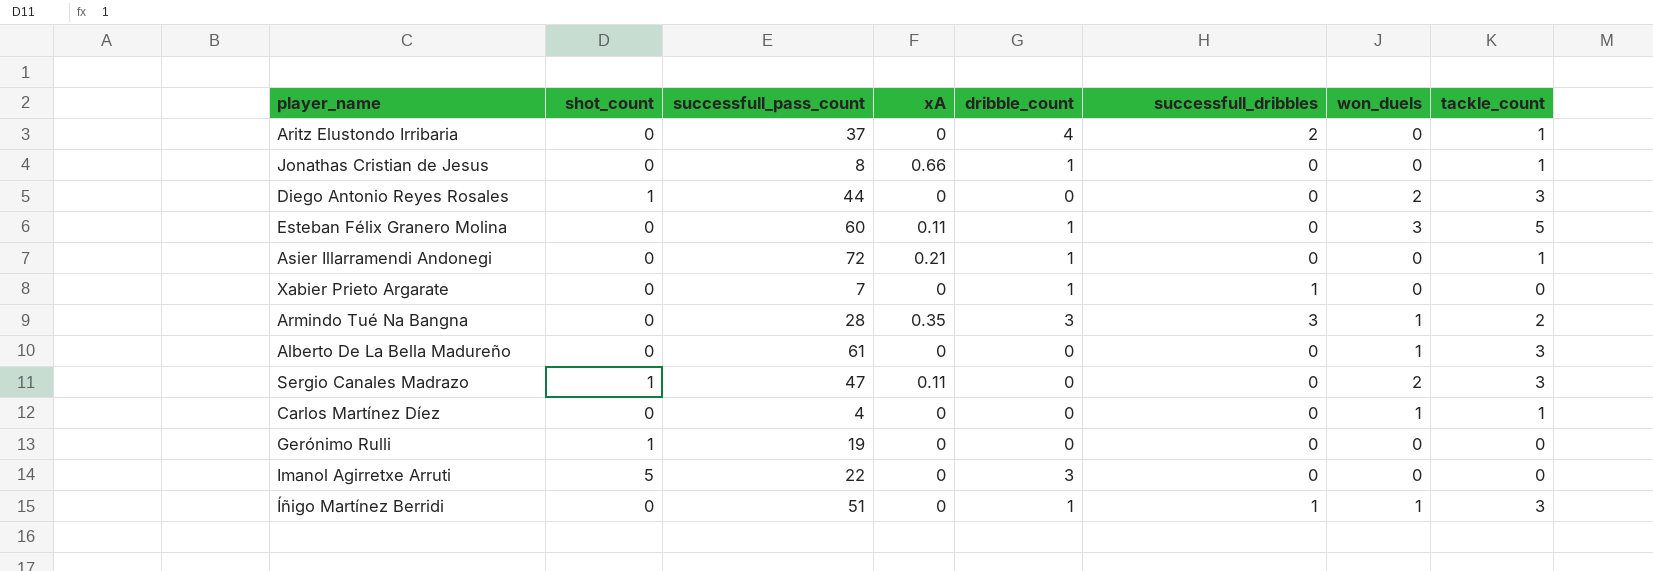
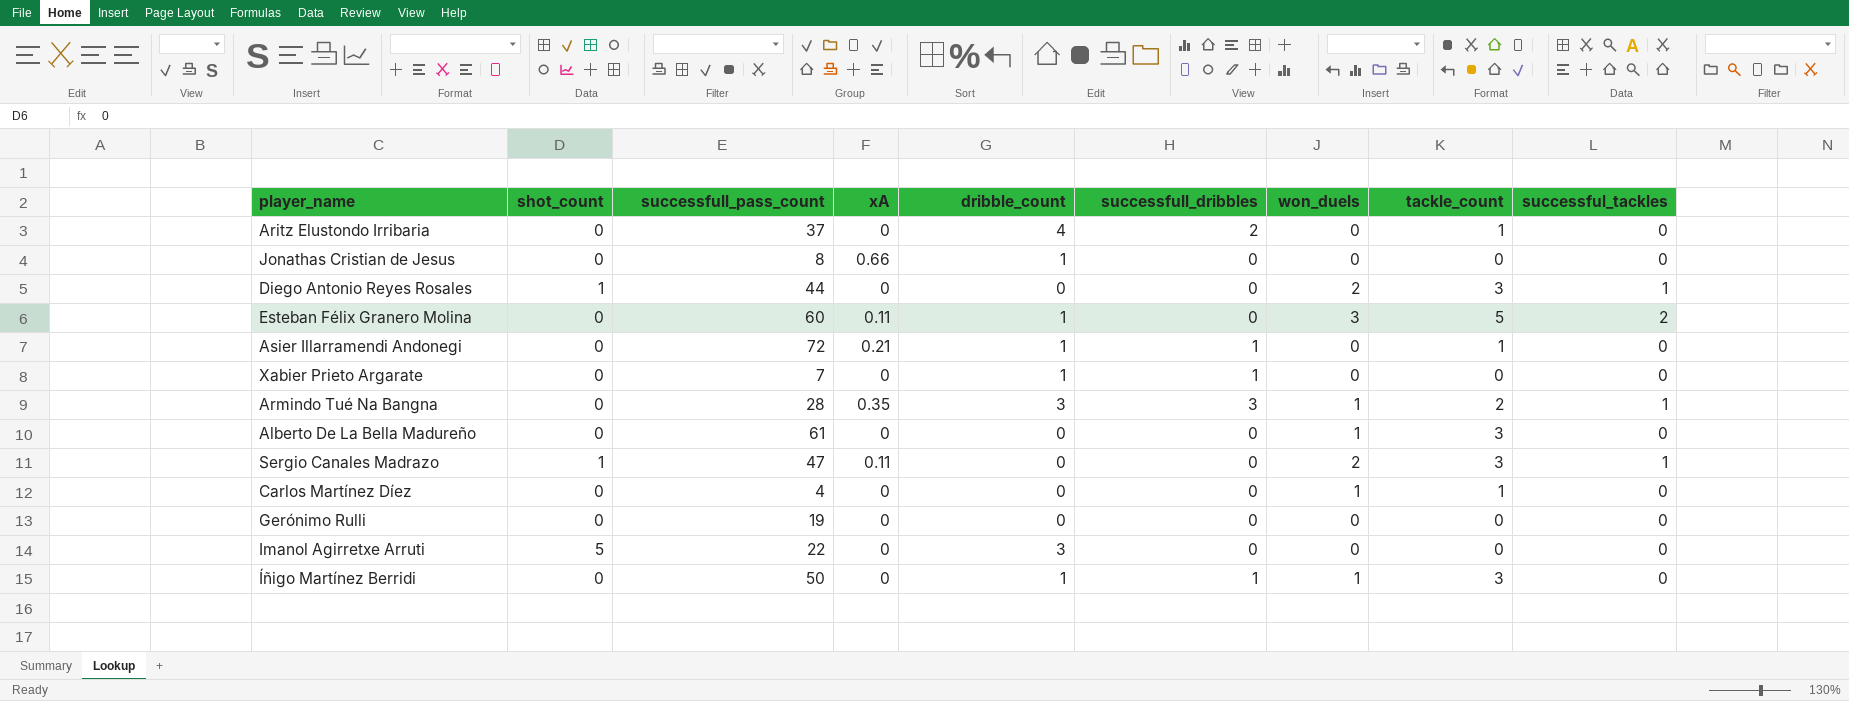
column successful_tackles | position: none -> 9
Jonathas Cristian de Jesus | tackle_count: 1 -> 0
Asier Illarramendi Andonegi | successfull_dribbles: 0 -> 1
Gerónimo Rulli | shot_count: 1 -> 0
Íñigo Martínez Berridi | successfull_pass_count: 51 -> 50

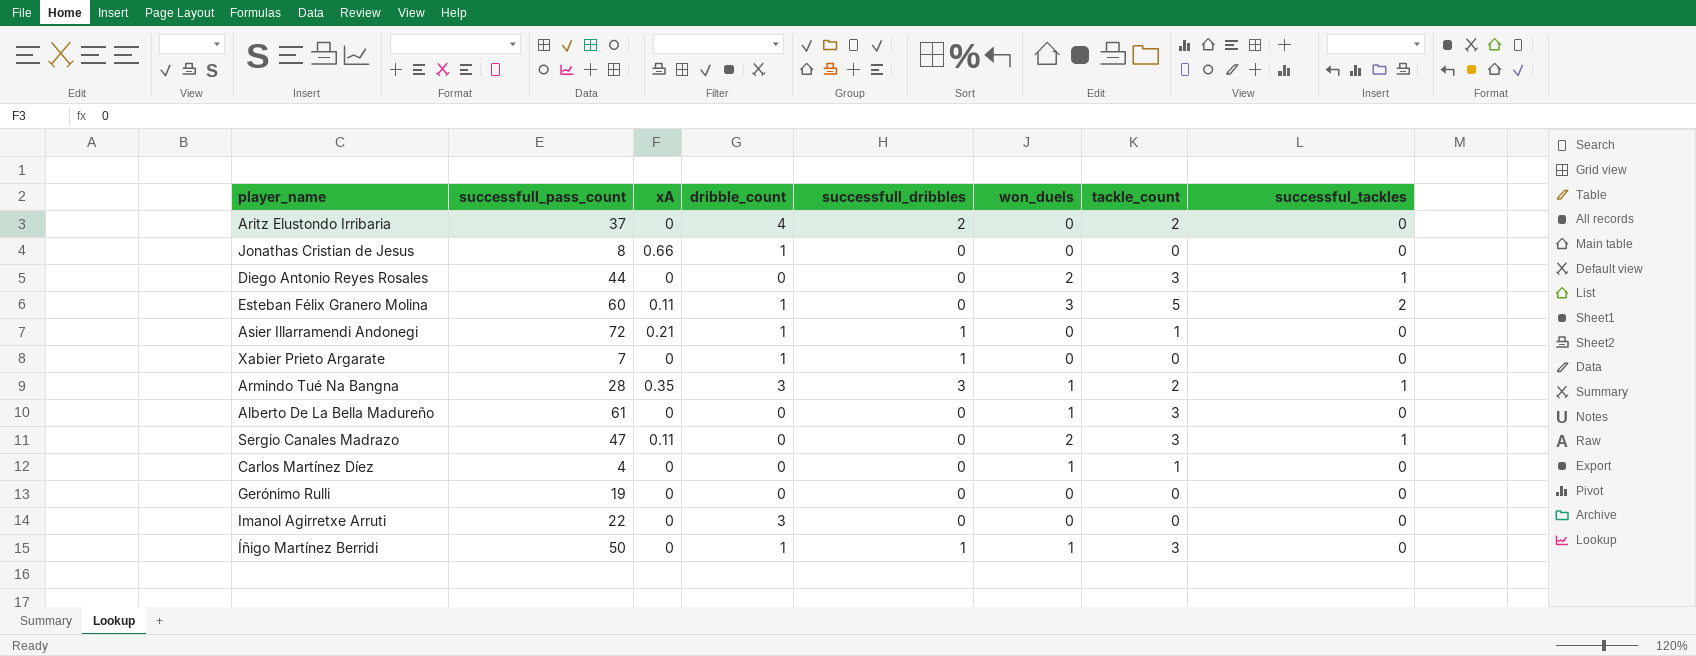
column shot_count | position: 2 -> none
Aritz Elustondo Irribaria | tackle_count: 1 -> 2

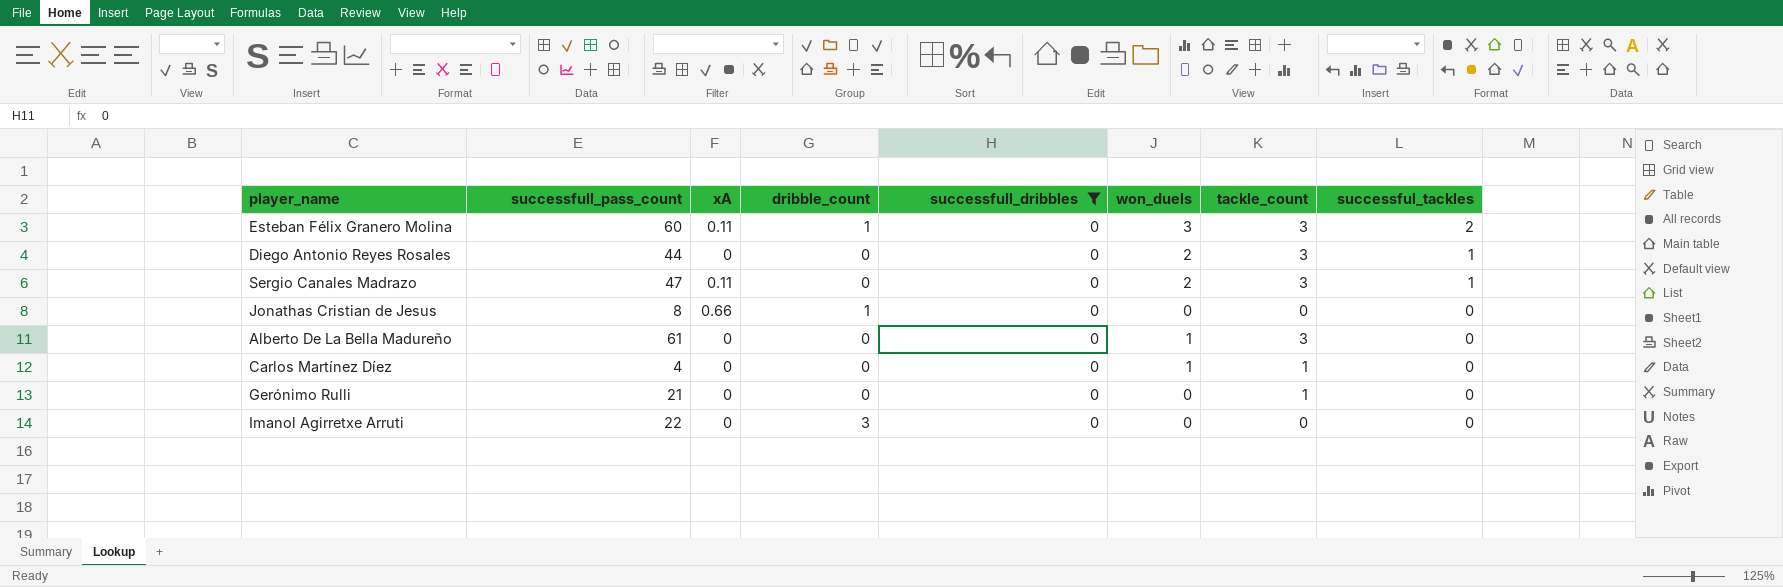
filter: none -> successfull_dribbles = 0
row order: none -> successful_tackles descending
Esteban Félix Granero Molina | tackle_count: 5 -> 3
Gerónimo Rulli | successfull_pass_count: 19 -> 21
Gerónimo Rulli | tackle_count: 0 -> 1

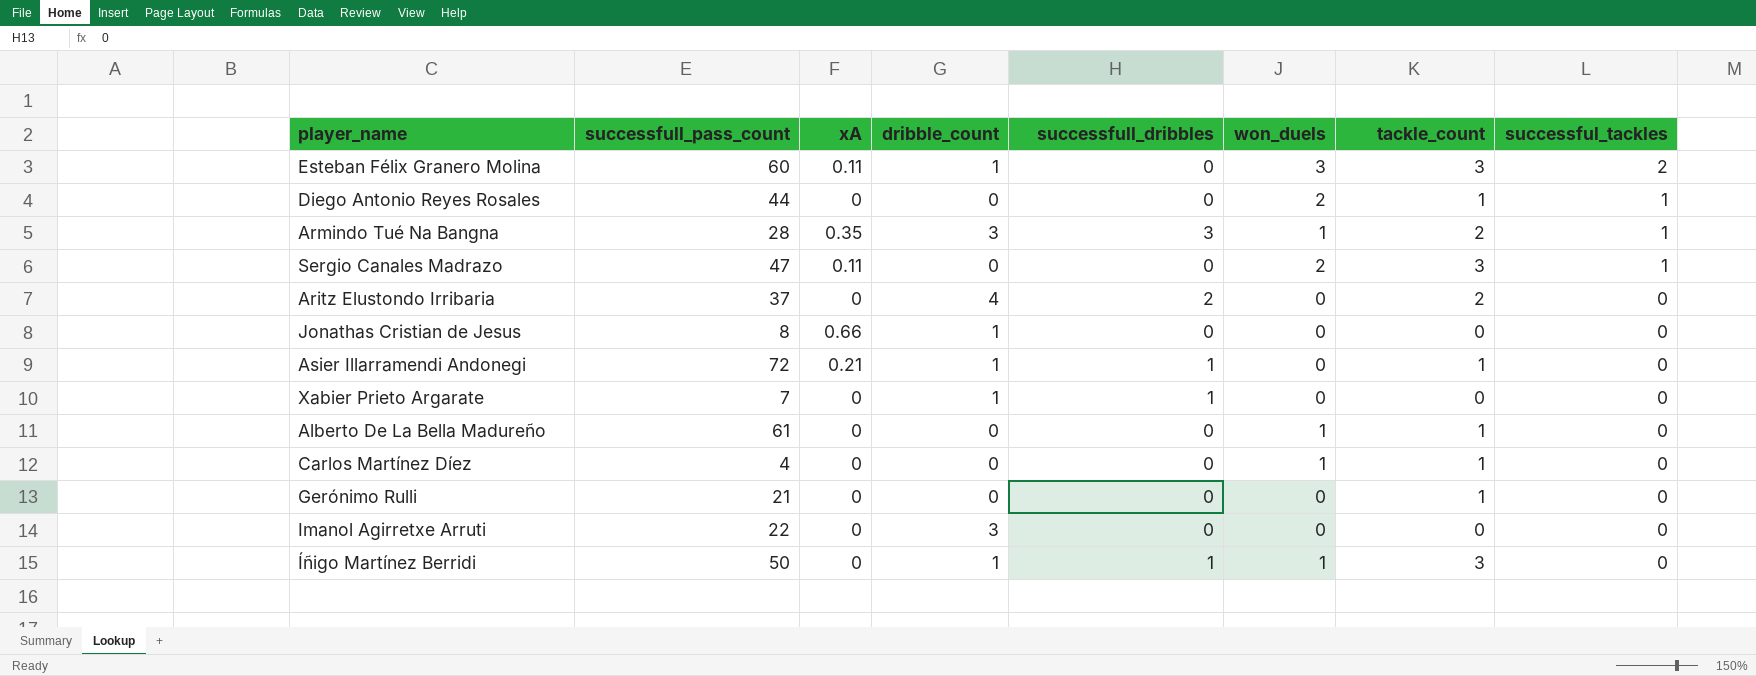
filter: successfull_dribbles = 0 -> none
Diego Antonio Reyes Rosales | tackle_count: 3 -> 1
Alberto De La Bella Madureño | tackle_count: 3 -> 1

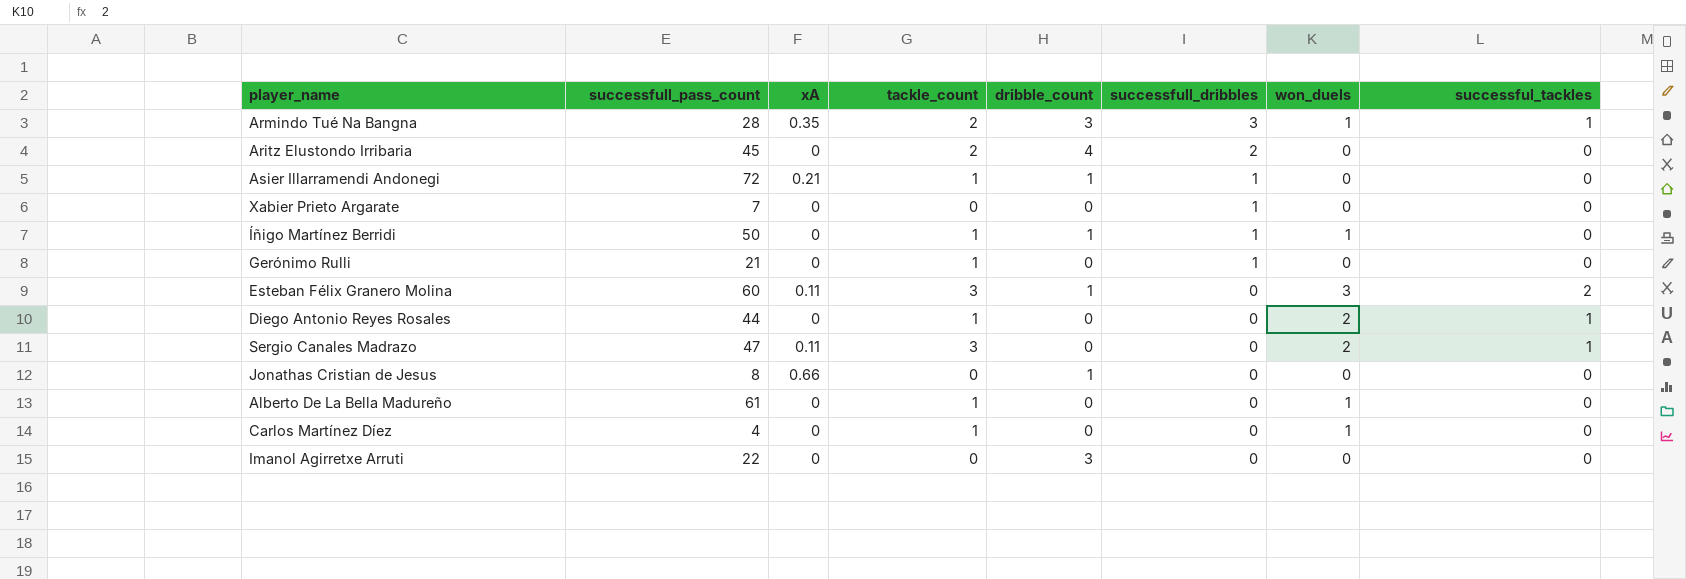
row order: successful_tackles descending -> successfull_dribbles descending
column tackle_count | position: 7 -> 4
Aritz Elustondo Irribaria | successfull_pass_count: 37 -> 45
Xabier Prieto Argarate | dribble_count: 1 -> 0
Íñigo Martínez Berridi | tackle_count: 3 -> 1
Gerónimo Rulli | successfull_dribbles: 0 -> 1

